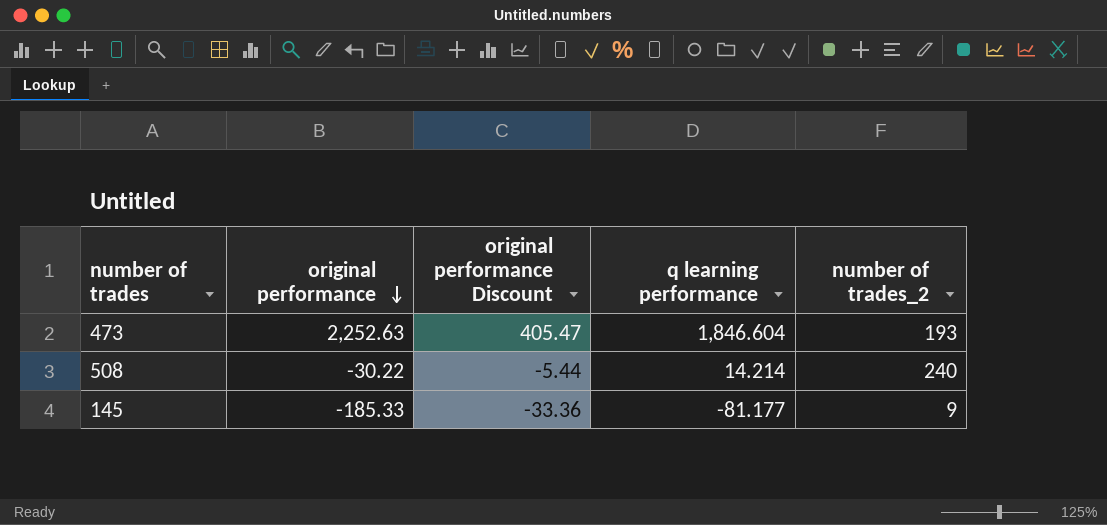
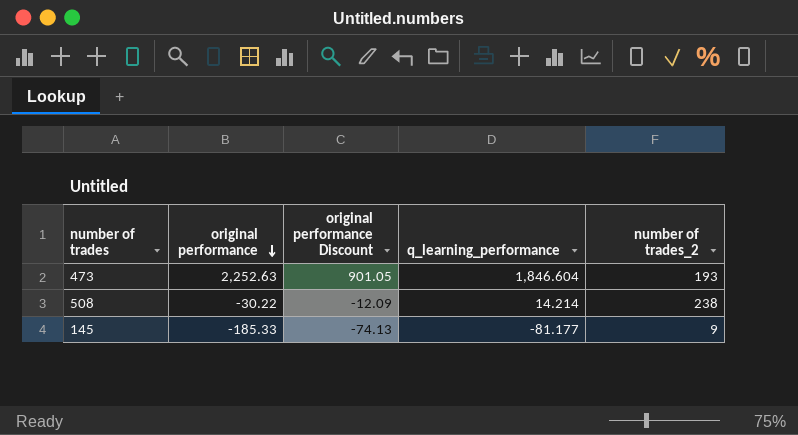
column original performance Discount | formula: [original performance] * 0.18 -> [original performance] * 0.4
column name: q learning performance -> q_learning_performance
508 | number of trades_2: 240 -> 238

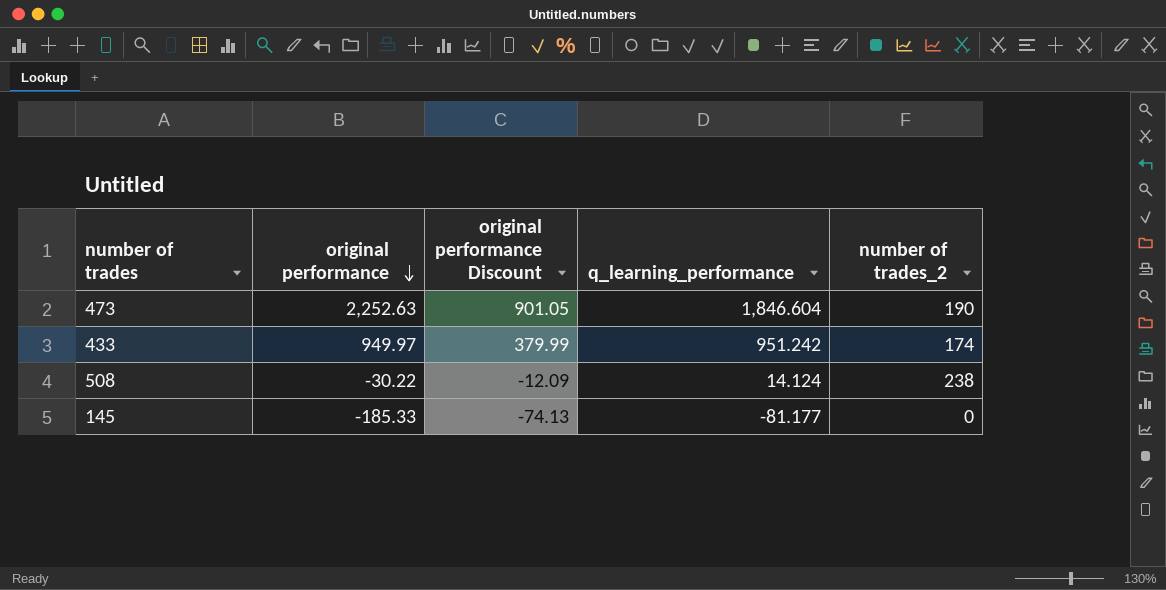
473 | number of trades_2: 193 -> 190
row 433: none -> 949.97 | 379.99 | 951.242 | 174
508 | q_learning_performance: 14.214 -> 14.124
145 | number of trades_2: 9 -> 0

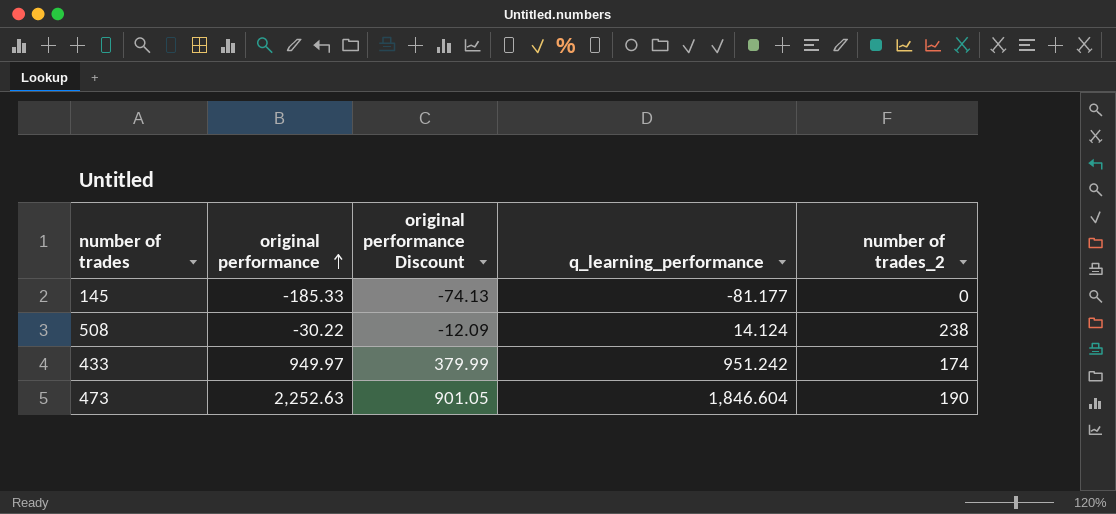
row order: original performance descending -> original performance ascending

